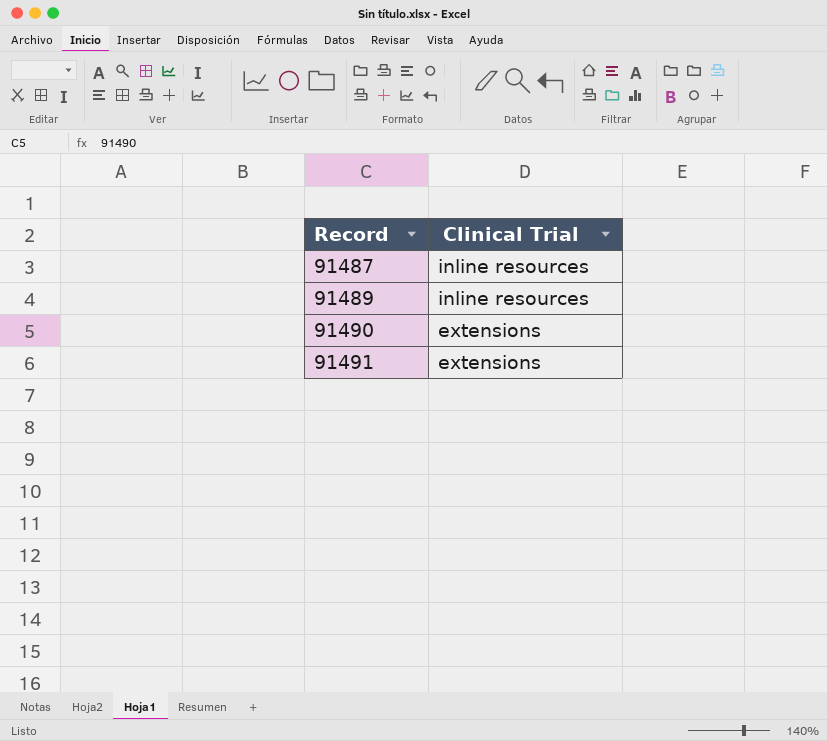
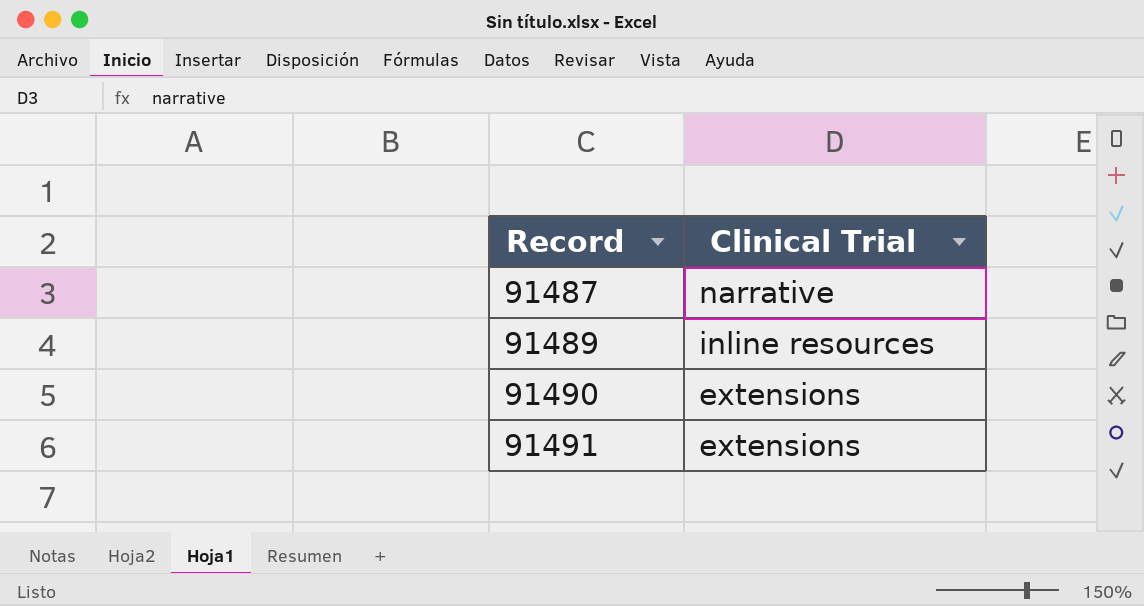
91487 | Clinical Trial: inline resources -> narrative

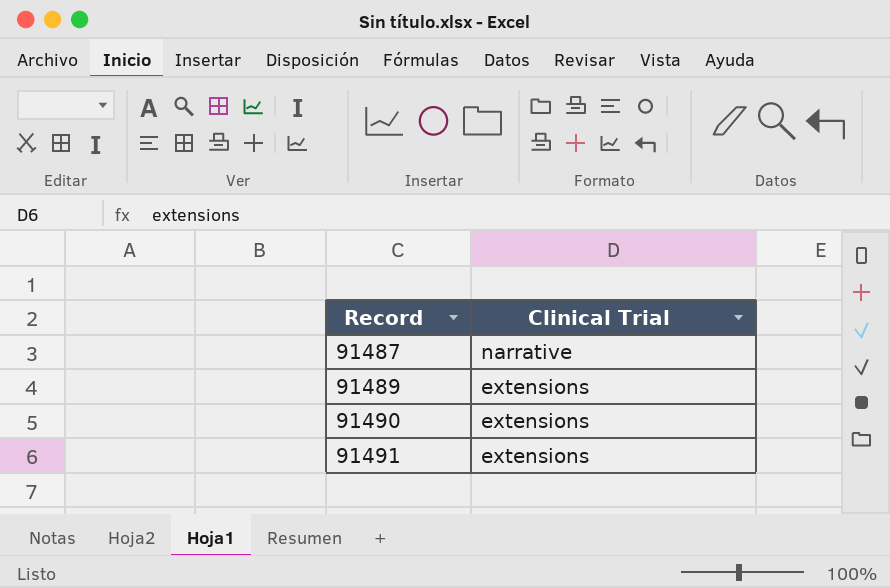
91489 | Clinical Trial: inline resources -> extensions

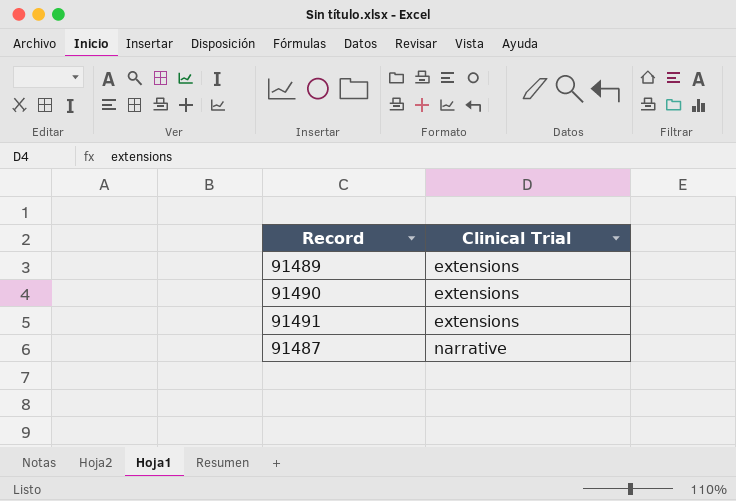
row order: Record ascending -> Clinical Trial ascending

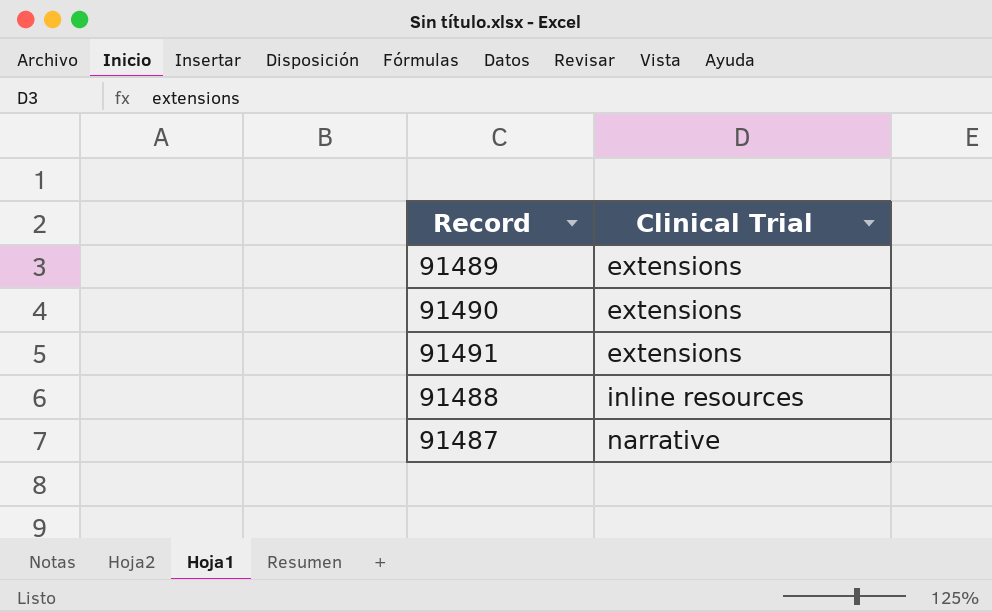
row 91488: none -> inline resources

